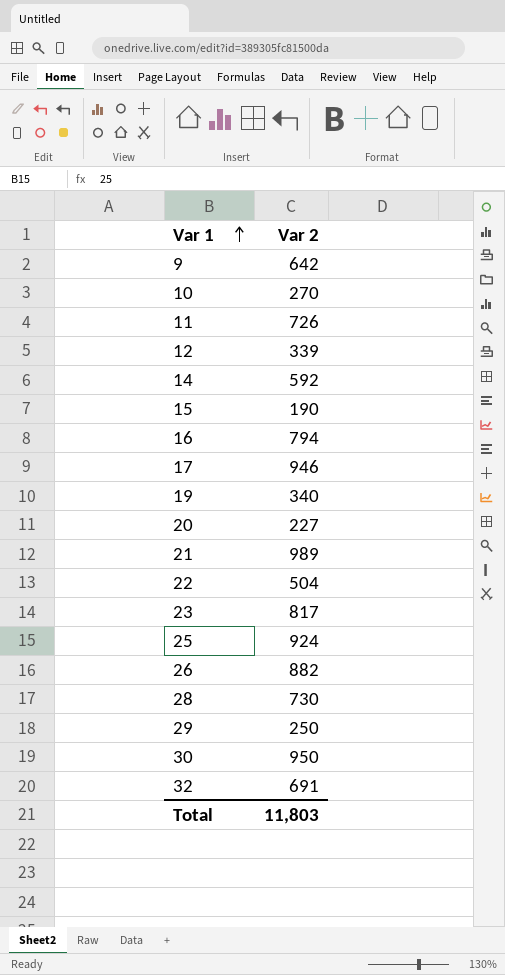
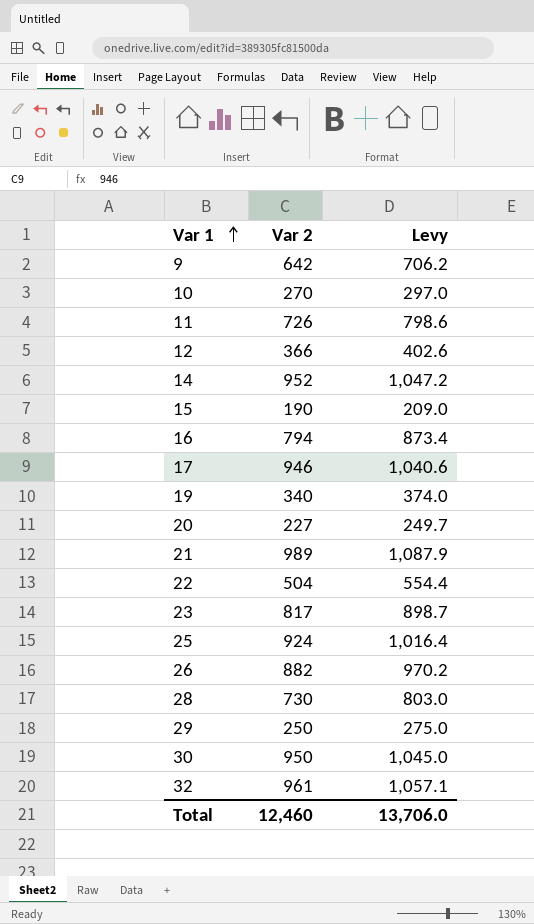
column Levy | formula: none -> [Var 2] * 1.1
12 | Var 2: 339 -> 366
14 | Var 2: 592 -> 952
32 | Var 2: 691 -> 961
Total | Var 2: 11,803 -> 12,460

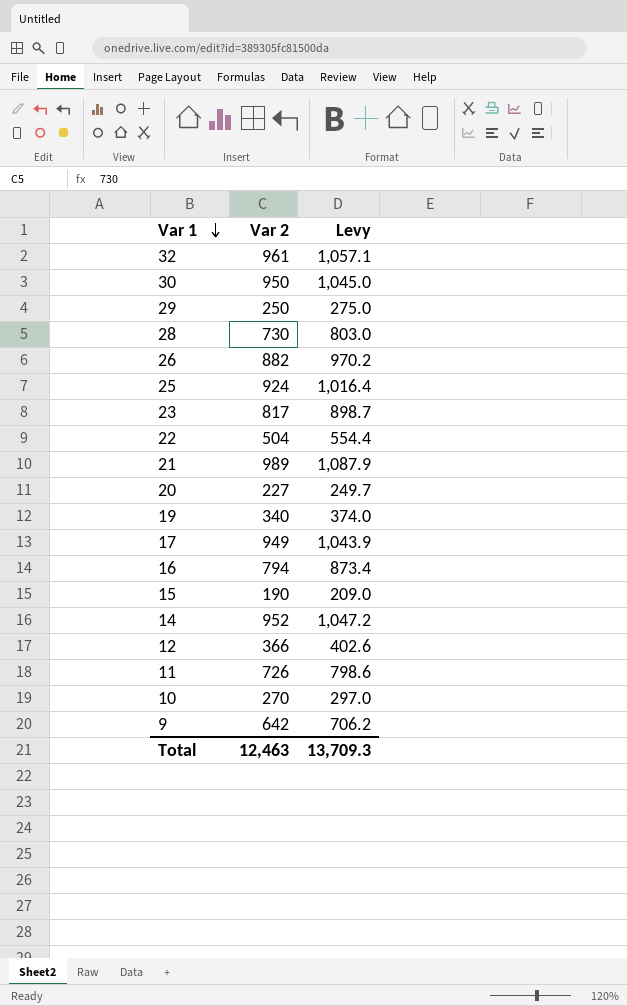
row order: Var 1 ascending -> Var 1 descending
17 | Var 2: 946 -> 949
17 | Levy: 1,040.6 -> 1,043.9
Total | Var 2: 12,460 -> 12,463
Total | Levy: 13,706.0 -> 13,709.3

